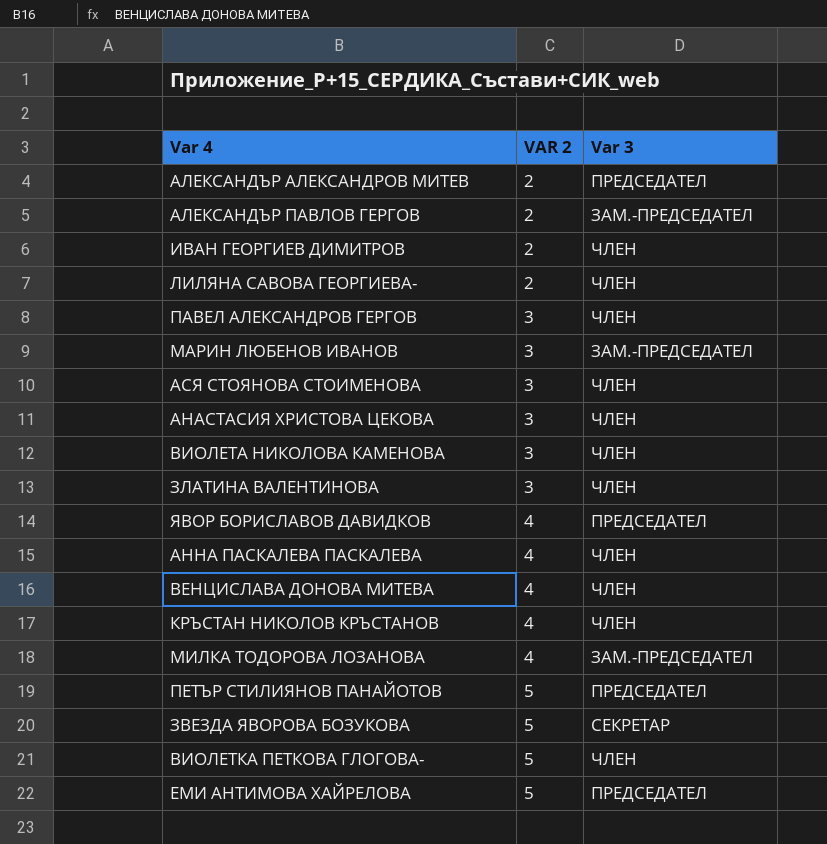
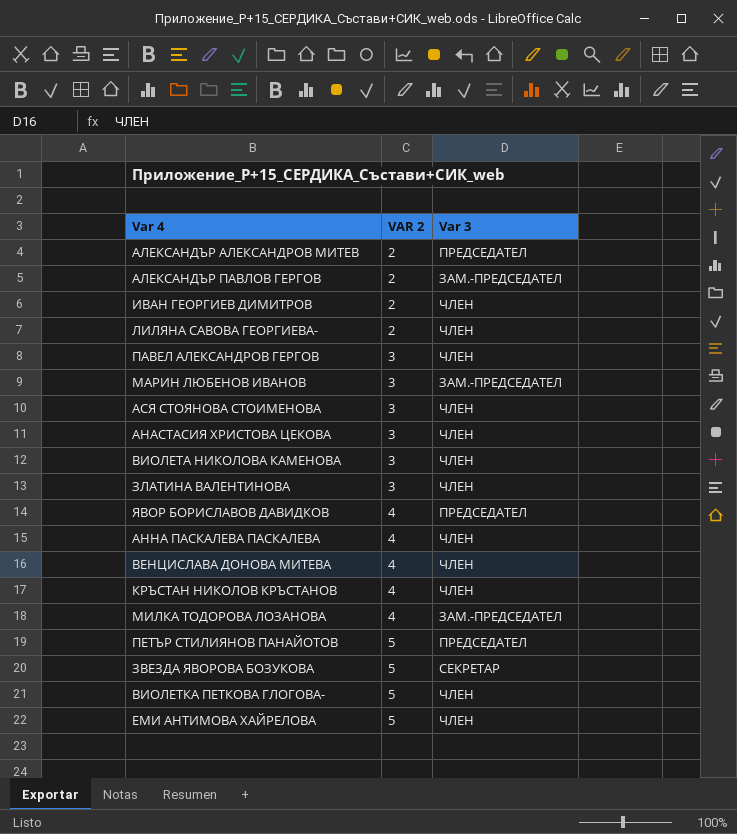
ЕМИ АНТИМОВА ХАЙРЕЛОВА | Var 3: ПРЕДСЕДАТЕЛ -> ЧЛЕН

